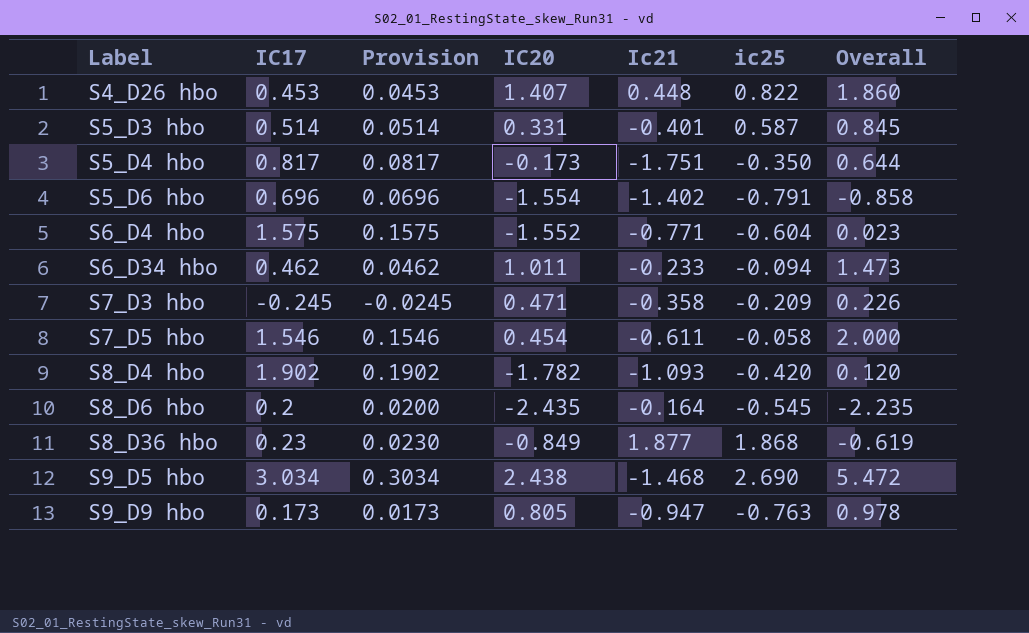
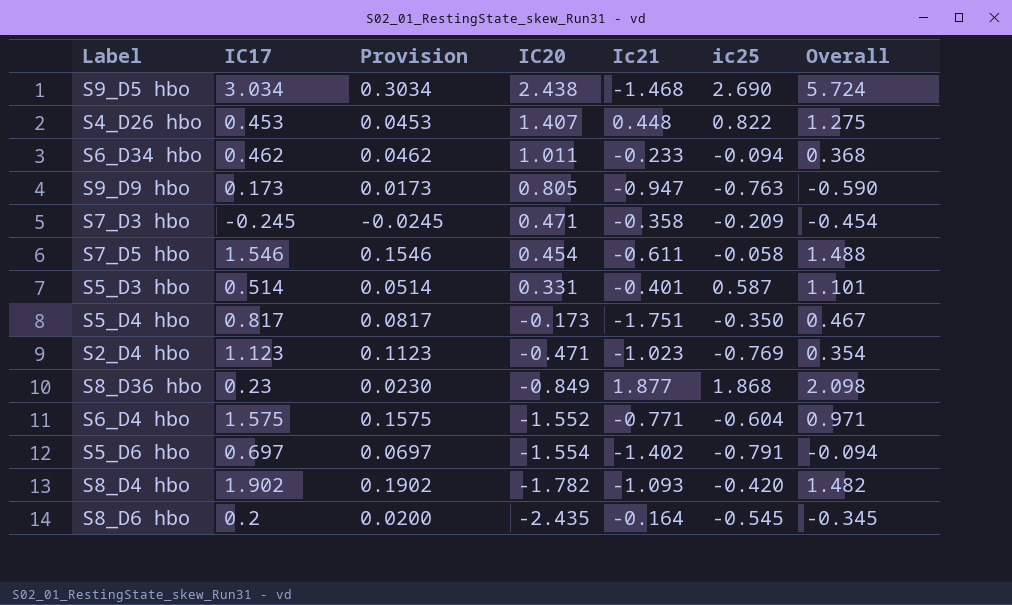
row order: Label ascending -> IC20 descending
column Overall | formula: [IC17] + [IC20] -> [IC17] + [ic25]
row S2_D4 hbo: none -> 1.123 | 0.1123 | -0.471 | -1.023 | -0.769 | 0.354
S5_D6 hbo | IC17: 0.696 -> 0.697
S5_D6 hbo | Provision: 0.0696 -> 0.0697

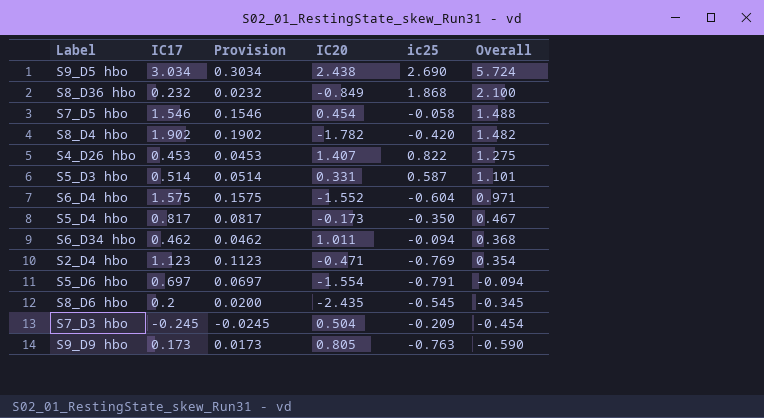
row order: IC20 descending -> Overall descending
column Ic21 | position: 5 -> none
S8_D36 hbo | IC17: 0.23 -> 0.232
S8_D36 hbo | Provision: 0.0230 -> 0.0232
S8_D36 hbo | Overall: 2.098 -> 2.100
S7_D3 hbo | IC20: 0.471 -> 0.504

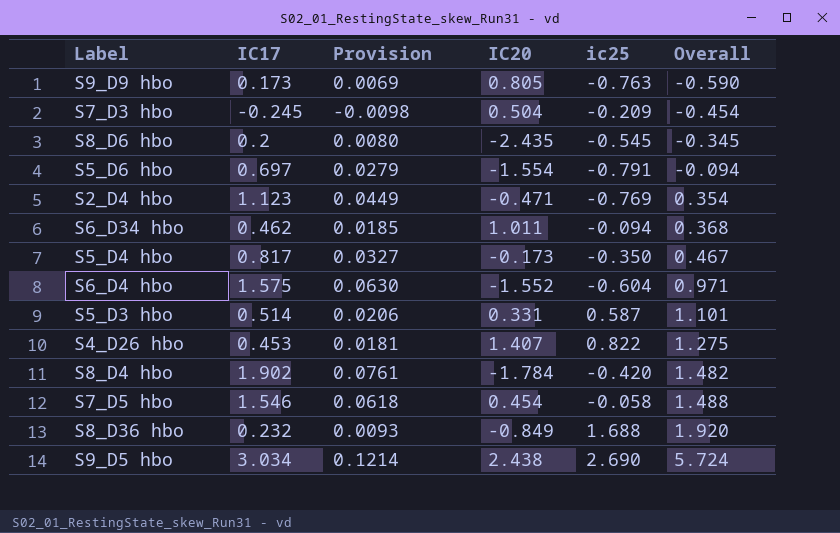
row order: Overall descending -> Overall ascending
column Provision | formula: [IC17] * 0.1 -> [IC17] * 0.04
S8_D4 hbo | IC20: -1.782 -> -1.784
S8_D36 hbo | ic25: 1.868 -> 1.688
S8_D36 hbo | Overall: 2.100 -> 1.920

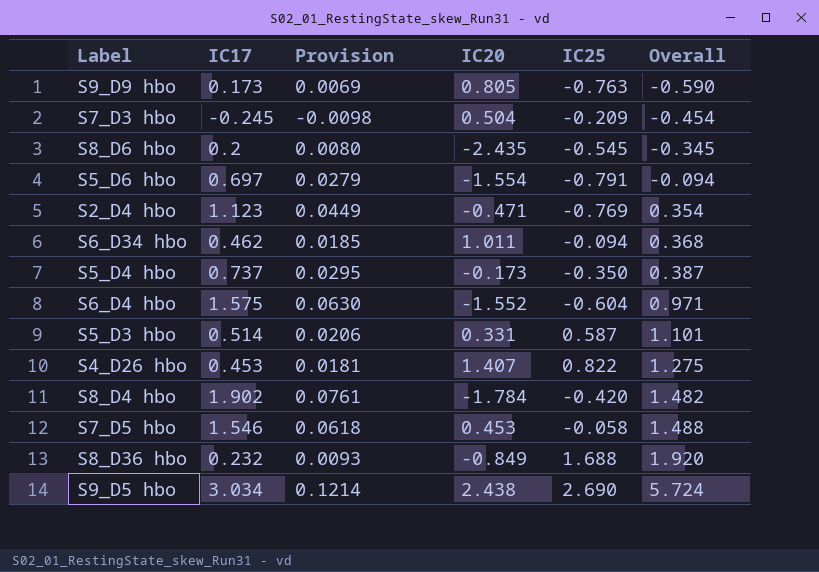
column name: ic25 -> IC25
S5_D4 hbo | IC17: 0.817 -> 0.737
S5_D4 hbo | Provision: 0.0327 -> 0.0295
S5_D4 hbo | Overall: 0.467 -> 0.387
S7_D5 hbo | IC20: 0.454 -> 0.453

